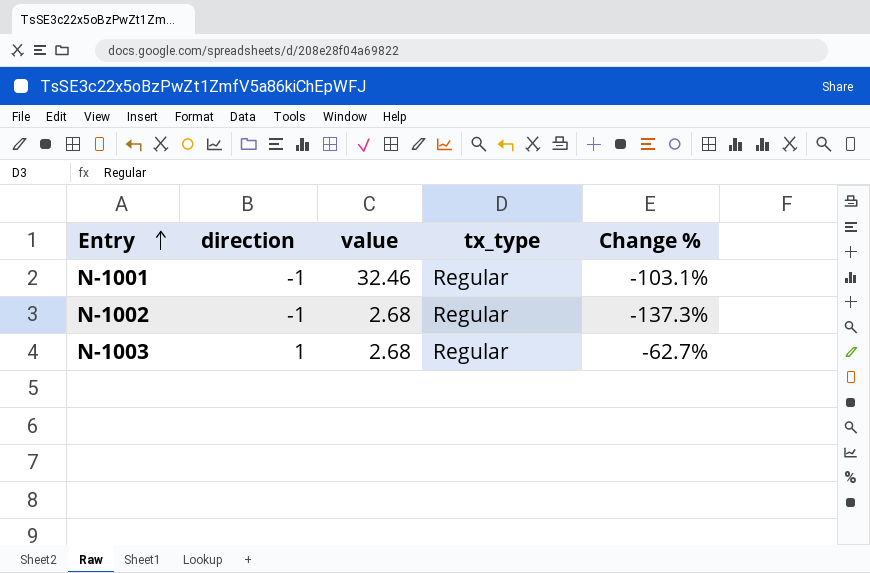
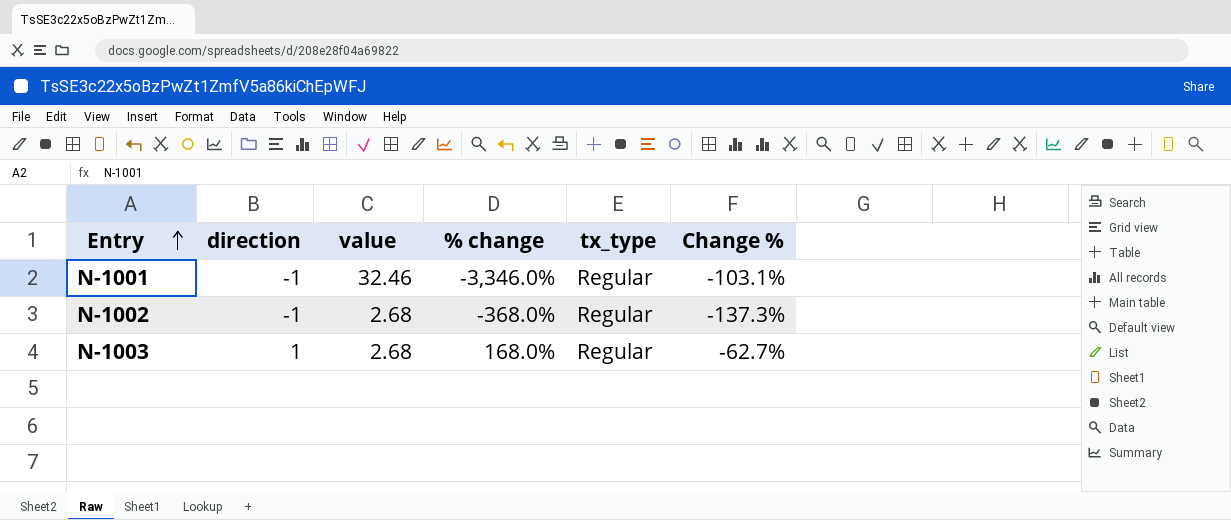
column % change | formula: none -> ([value] - [direction]) / [direction]

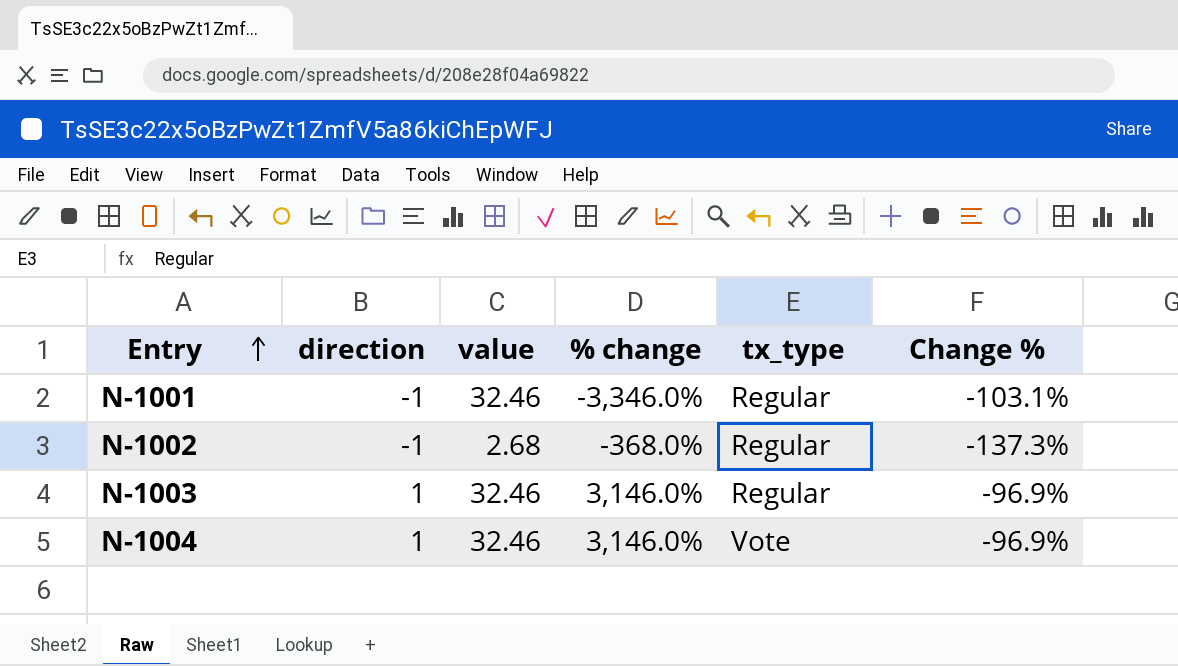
N-1003 | value: 2.68 -> 32.46
N-1003 | % change: 168.0% -> 3,146.0%
N-1003 | Change %: -62.7% -> -96.9%
row N-1004: none -> 1 | 32.46 | 3,146.0% | Vote | -96.9%

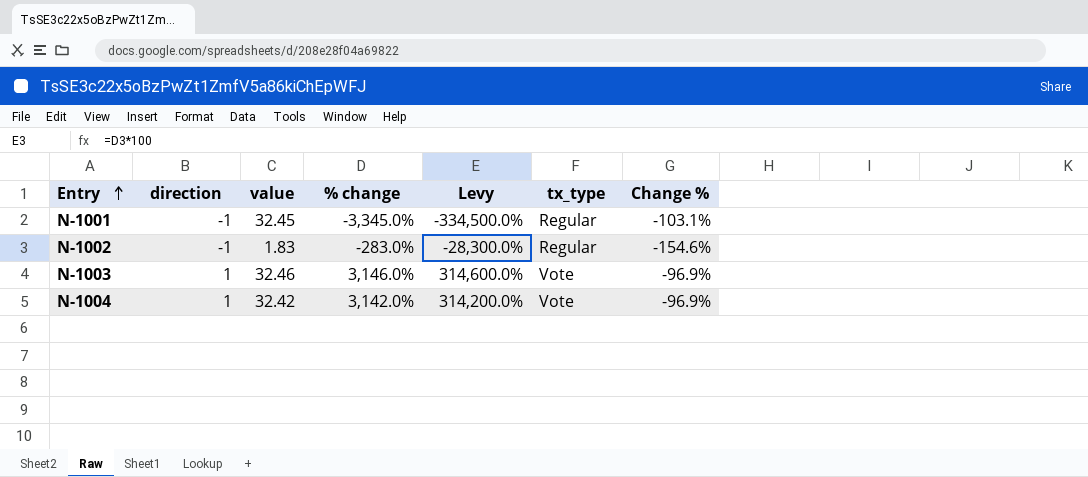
column Levy | formula: none -> [% change] * 100
N-1001 | value: 32.46 -> 32.45
N-1001 | % change: -3,346.0% -> -3,345.0%
N-1002 | value: 2.68 -> 1.83
N-1002 | % change: -368.0% -> -283.0%
N-1002 | Change %: -137.3% -> -154.6%
N-1003 | tx_type: Regular -> Vote
N-1004 | value: 32.46 -> 32.42
N-1004 | % change: 3,146.0% -> 3,142.0%

